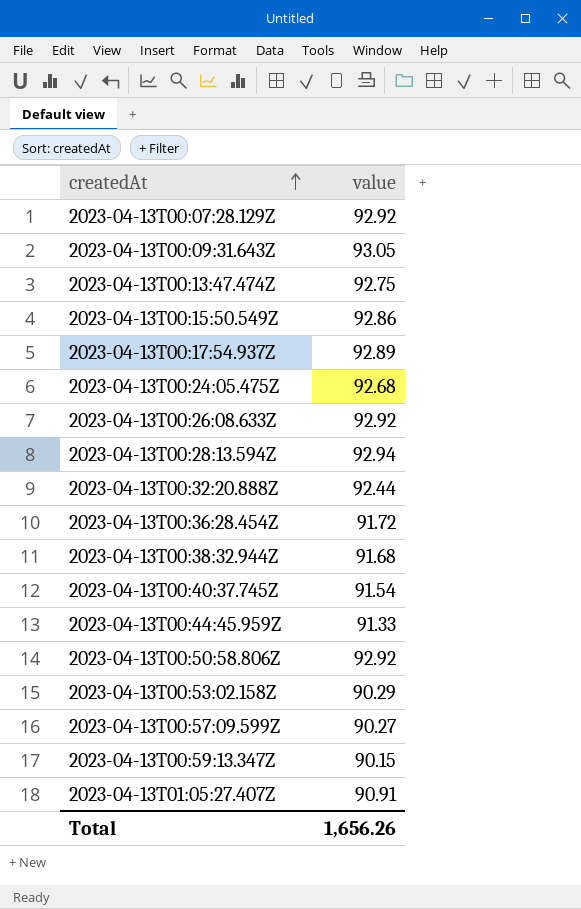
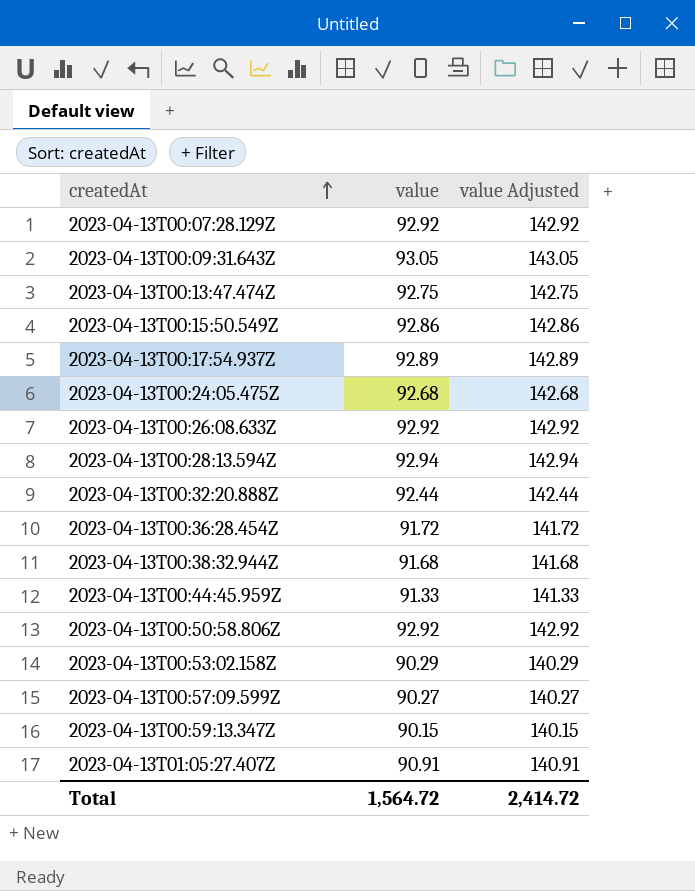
column value Adjusted | formula: none -> [value] + 50
row 2023-04-13T00:40:37.745Z: 91.54 -> none
Total | value: 1,656.26 -> 1,564.72

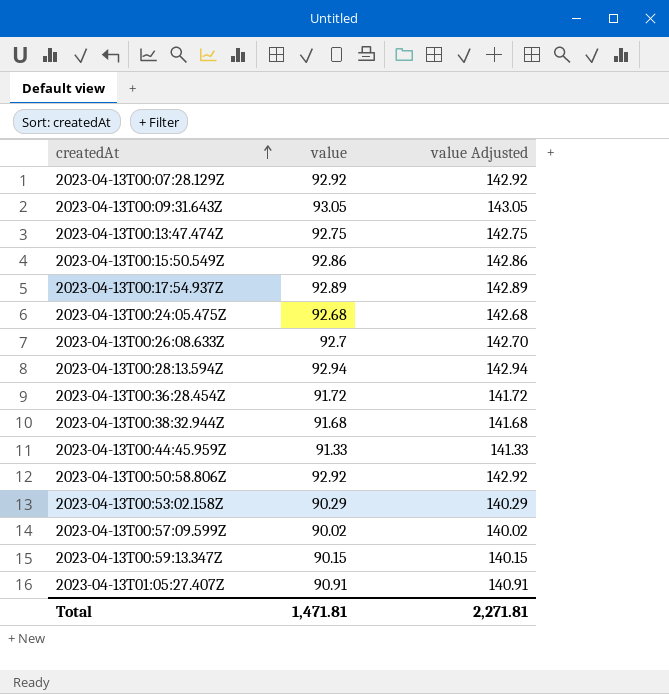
row 2023-04-13T00:32:20.888Z: 92.44 | 142.44 -> none
2023-04-13T00:26:08.633Z | value: 92.92 -> 92.7
2023-04-13T00:26:08.633Z | value Adjusted: 142.92 -> 142.70
2023-04-13T00:57:09.599Z | value: 90.27 -> 90.02
2023-04-13T00:57:09.599Z | value Adjusted: 140.27 -> 140.02
Total | value: 1,564.72 -> 1,471.81
Total | value Adjusted: 2,414.72 -> 2,271.81

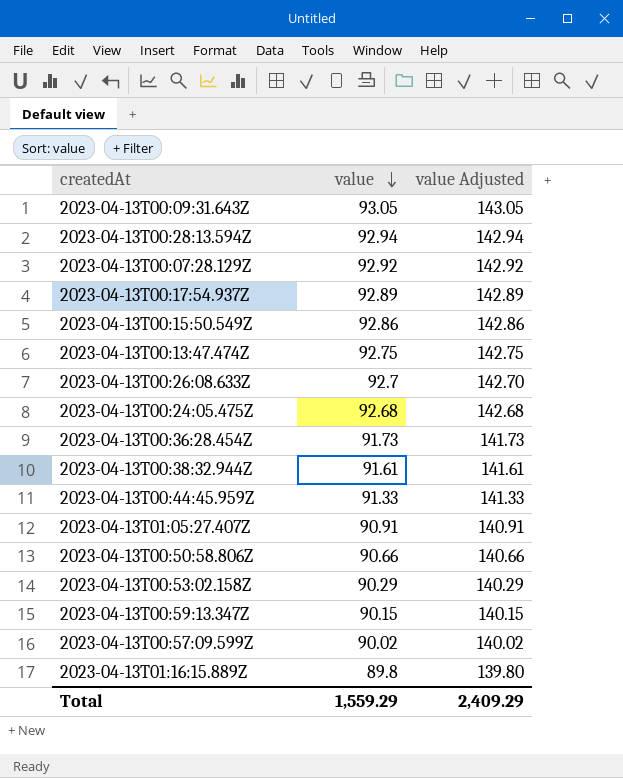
row order: createdAt ascending -> value descending
2023-04-13T00:36:28.454Z | value: 91.72 -> 91.73
2023-04-13T00:36:28.454Z | value Adjusted: 141.72 -> 141.73
2023-04-13T00:38:32.944Z | value: 91.68 -> 91.61
2023-04-13T00:38:32.944Z | value Adjusted: 141.68 -> 141.61
2023-04-13T00:50:58.806Z | value: 92.92 -> 90.66
2023-04-13T00:50:58.806Z | value Adjusted: 142.92 -> 140.66
row 2023-04-13T01:16:15.889Z: none -> 89.8 | 139.80
Total | value: 1,471.81 -> 1,559.29
Total | value Adjusted: 2,271.81 -> 2,409.29

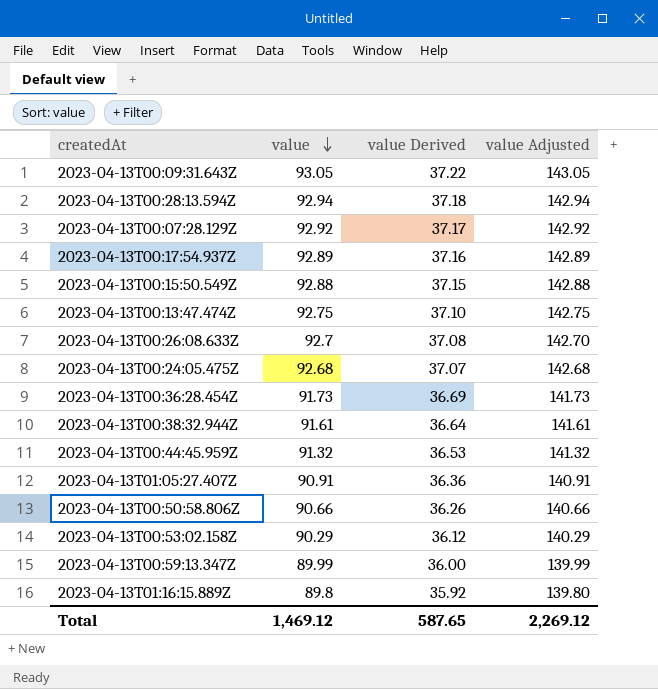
column value Derived | formula: none -> [value] * 0.4
row 2023-04-13T00:57:09.599Z: 90.02 | 140.02 -> none
2023-04-13T00:15:50.549Z | value: 92.86 -> 92.88
2023-04-13T00:15:50.549Z | value Adjusted: 142.86 -> 142.88
2023-04-13T00:44:45.959Z | value: 91.33 -> 91.32
2023-04-13T00:44:45.959Z | value Adjusted: 141.33 -> 141.32
2023-04-13T00:59:13.347Z | value: 90.15 -> 89.99
2023-04-13T00:59:13.347Z | value Adjusted: 140.15 -> 139.99
Total | value: 1,559.29 -> 1,469.12
Total | value Adjusted: 2,409.29 -> 2,269.12

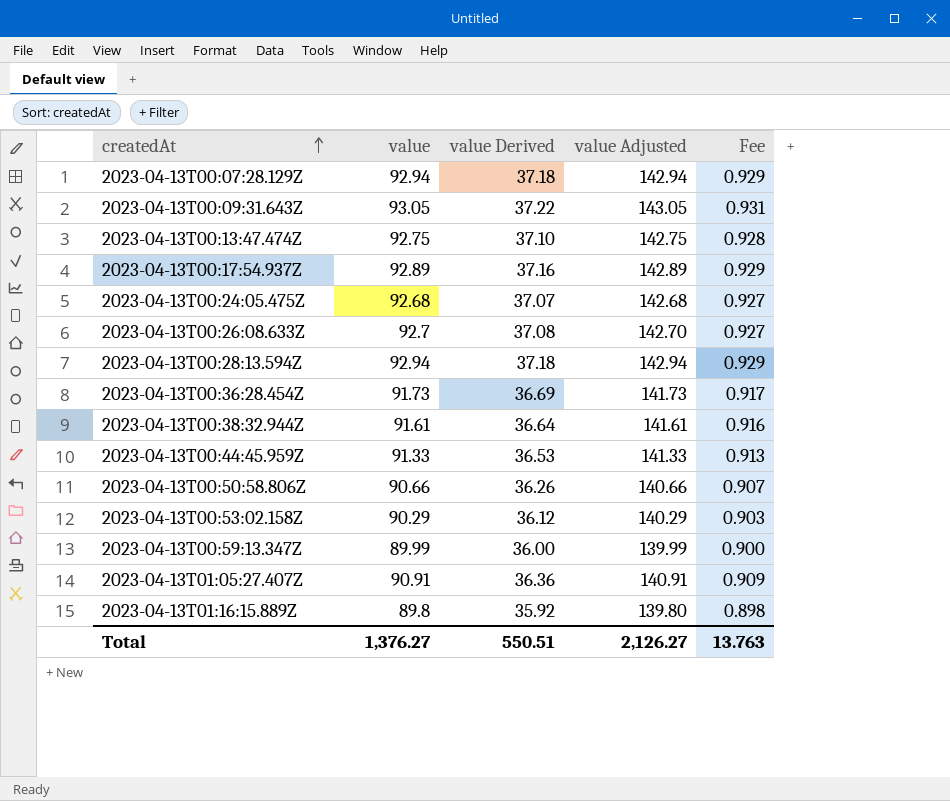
row order: value descending -> createdAt ascending
column Fee | formula: none -> [value] * 0.01
row 2023-04-13T00:15:50.549Z: 92.88 | 37.15 | 142.88 -> none
2023-04-13T00:07:28.129Z | value: 92.92 -> 92.94
2023-04-13T00:07:28.129Z | value Derived: 37.17 -> 37.18
2023-04-13T00:07:28.129Z | value Adjusted: 142.92 -> 142.94
2023-04-13T00:44:45.959Z | value: 91.32 -> 91.33
2023-04-13T00:44:45.959Z | value Adjusted: 141.32 -> 141.33
Total | value: 1,469.12 -> 1,376.27
Total | value Derived: 587.65 -> 550.51
Total | value Adjusted: 2,269.12 -> 2,126.27

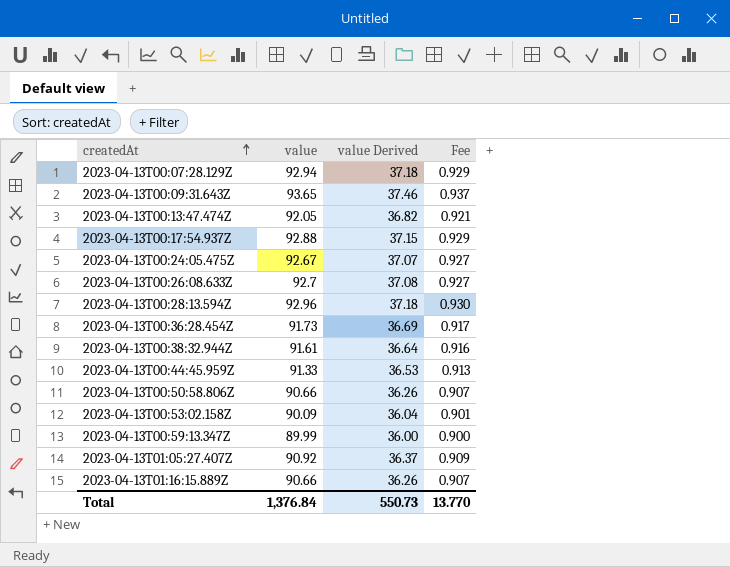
column value Adjusted | formula: [value] + 50 -> none
2023-04-13T00:09:31.643Z | value: 93.05 -> 93.65
2023-04-13T00:09:31.643Z | value Derived: 37.22 -> 37.46
2023-04-13T00:09:31.643Z | Fee: 0.931 -> 0.937
2023-04-13T00:13:47.474Z | value: 92.75 -> 92.05
2023-04-13T00:13:47.474Z | value Derived: 37.10 -> 36.82
2023-04-13T00:13:47.474Z | Fee: 0.928 -> 0.921
2023-04-13T00:17:54.937Z | value: 92.89 -> 92.88
2023-04-13T00:17:54.937Z | value Derived: 37.16 -> 37.15
2023-04-13T00:24:05.475Z | value: 92.68 -> 92.67
2023-04-13T00:28:13.594Z | value: 92.94 -> 92.96
2023-04-13T00:28:13.594Z | Fee: 0.929 -> 0.930
2023-04-13T00:53:02.158Z | value: 90.29 -> 90.09
2023-04-13T00:53:02.158Z | value Derived: 36.12 -> 36.04
2023-04-13T00:53:02.158Z | Fee: 0.903 -> 0.901
2023-04-13T01:05:27.407Z | value: 90.91 -> 90.92
2023-04-13T01:05:27.407Z | value Derived: 36.36 -> 36.37
2023-04-13T01:16:15.889Z | value: 89.8 -> 90.66
2023-04-13T01:16:15.889Z | value Derived: 35.92 -> 36.26
2023-04-13T01:16:15.889Z | Fee: 0.898 -> 0.907
Total | value: 1,376.27 -> 1,376.84
Total | value Derived: 550.51 -> 550.73
Total | Fee: 13.763 -> 13.770

